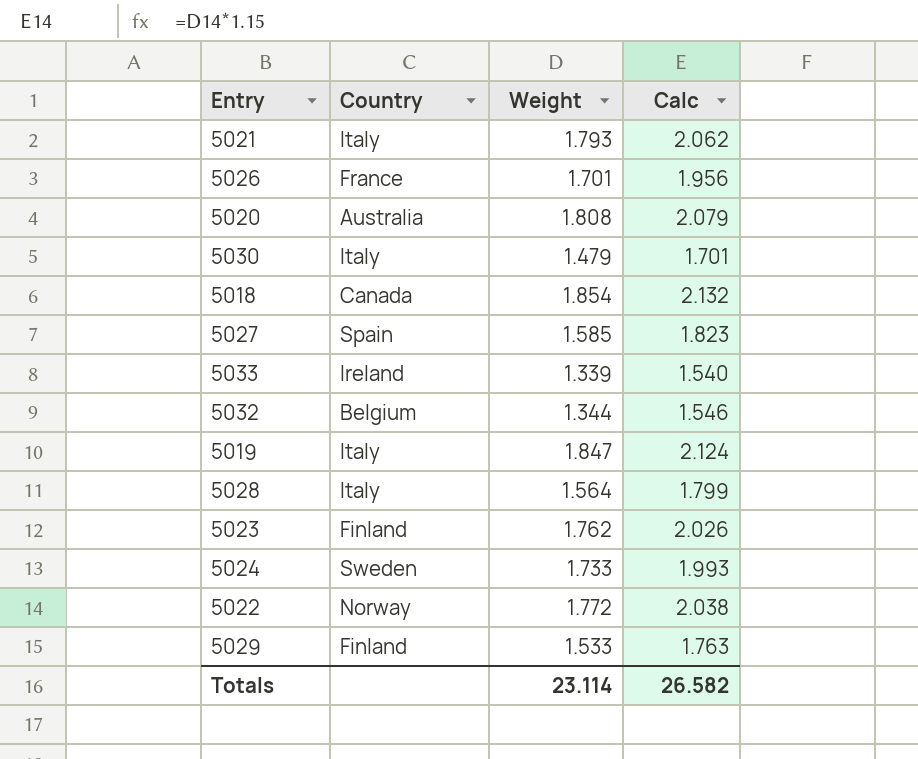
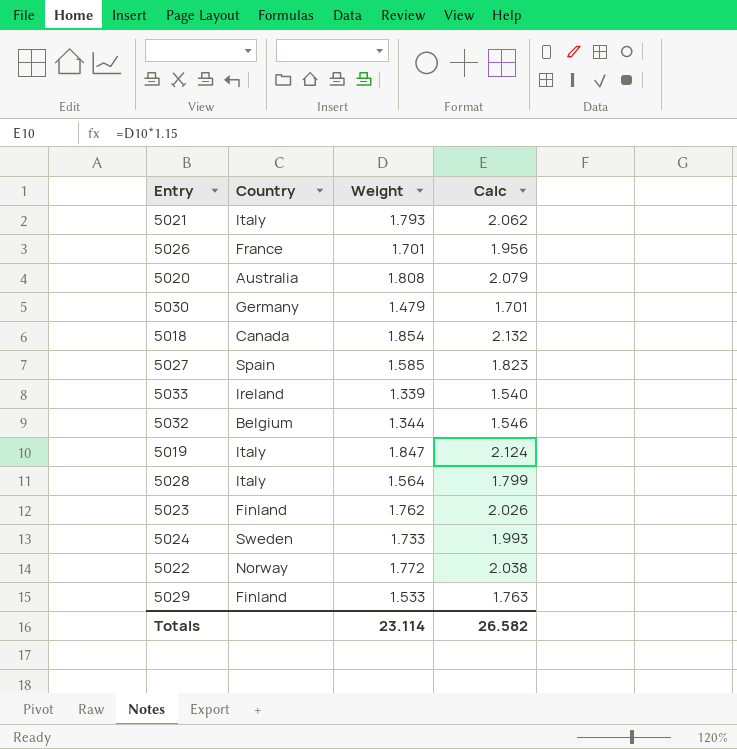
5030 | Country: Italy -> Germany

